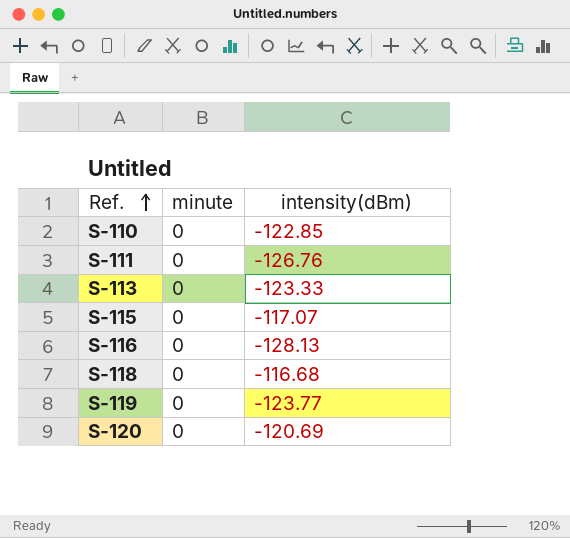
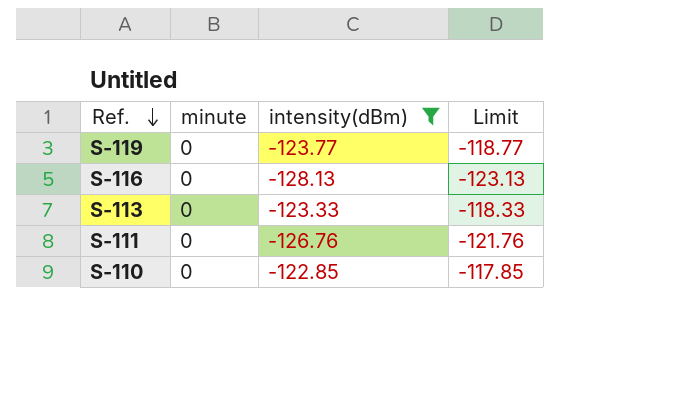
filter: none -> intensity(dBm) <= -122.85
row order: Ref. ascending -> Ref. descending
column Limit | formula: none -> [intensity(dBm)] + 5

